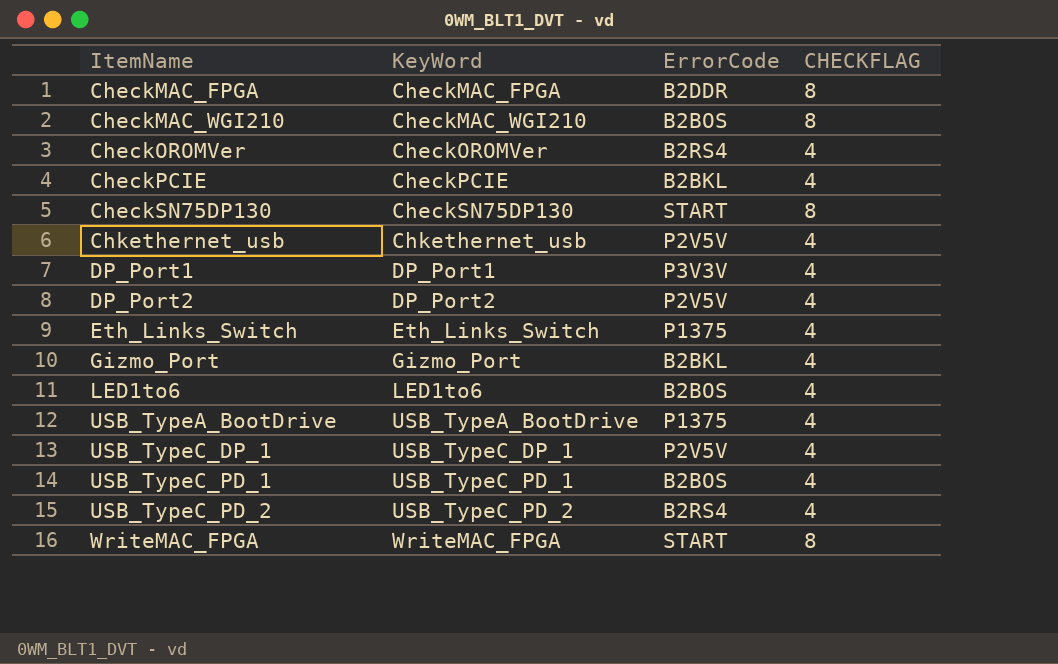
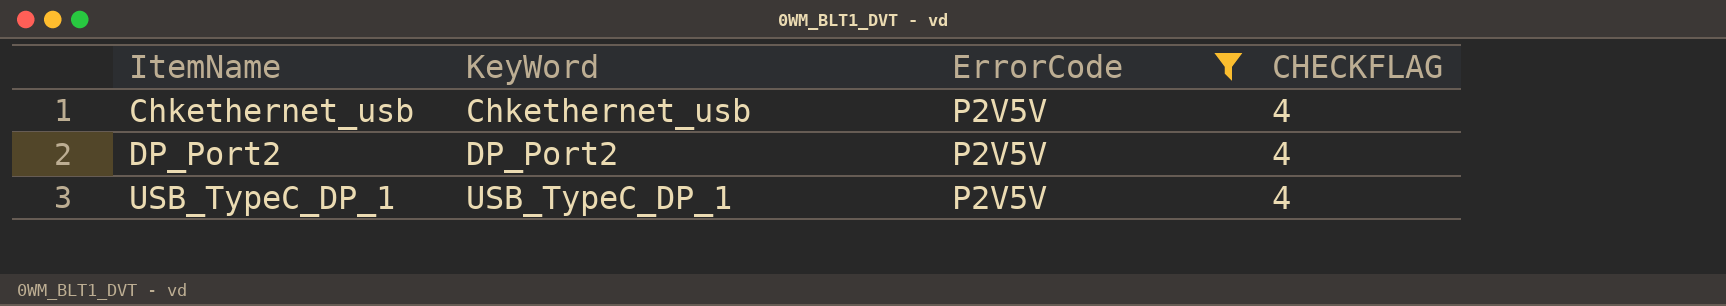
filter: none -> ErrorCode = P2V5V

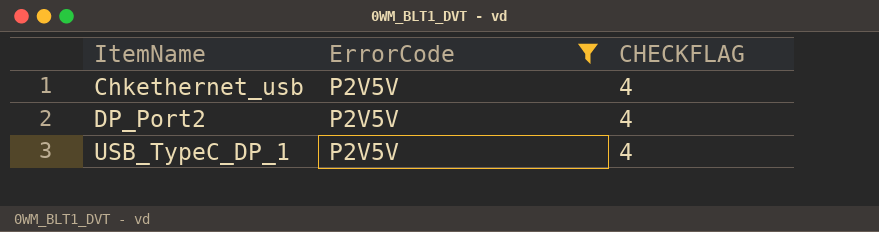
column KeyWord | position: 2 -> none

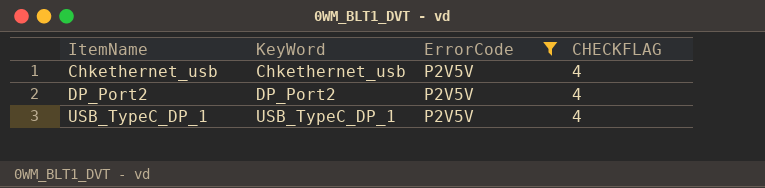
column KeyWord | position: none -> 2

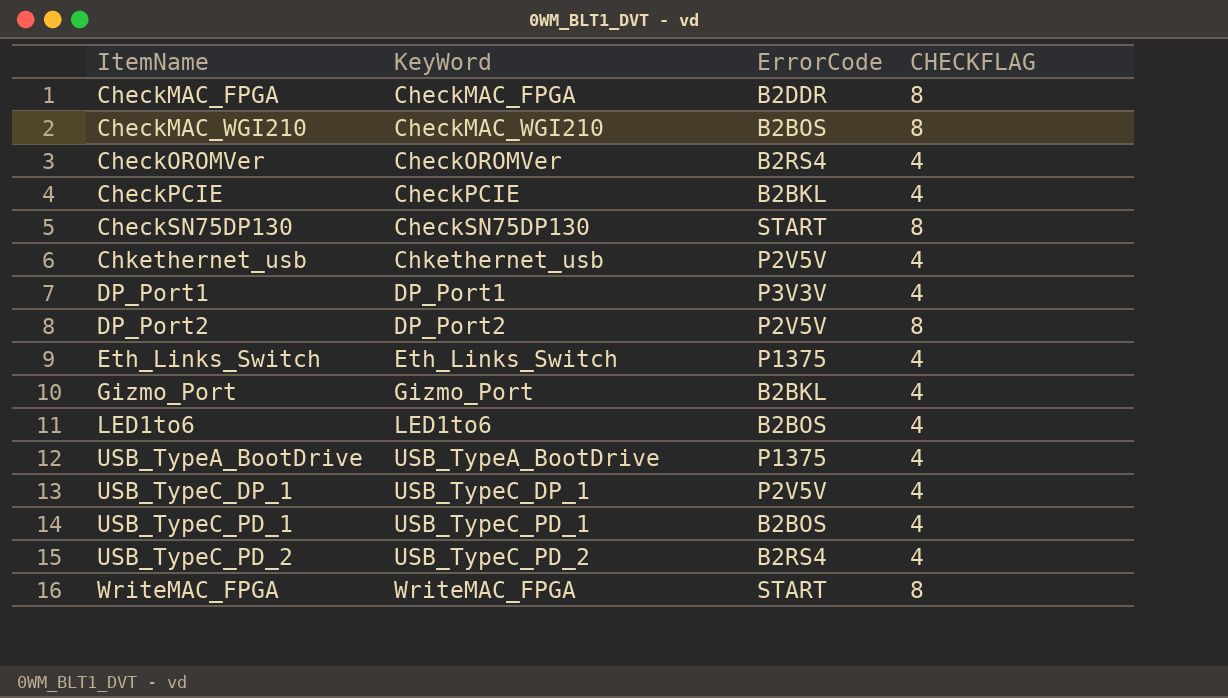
filter: ErrorCode = P2V5V -> none
DP_Port2 | CHECKFLAG: 4 -> 8

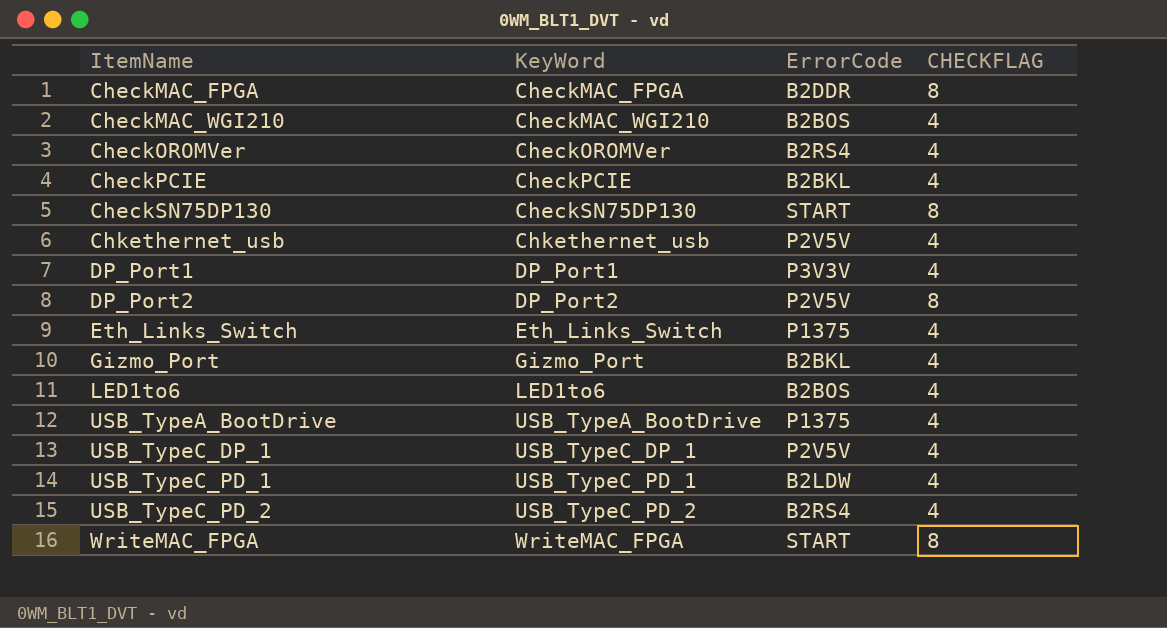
CheckMAC_WGI210 | CHECKFLAG: 8 -> 4
USB_TypeC_PD_1 | ErrorCode: B2BOS -> B2LDW

